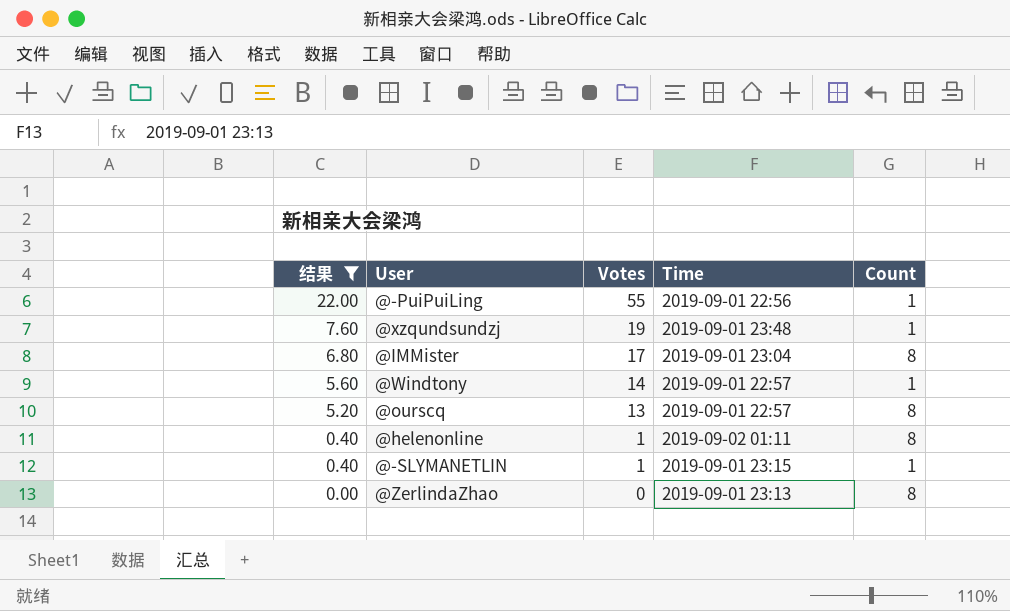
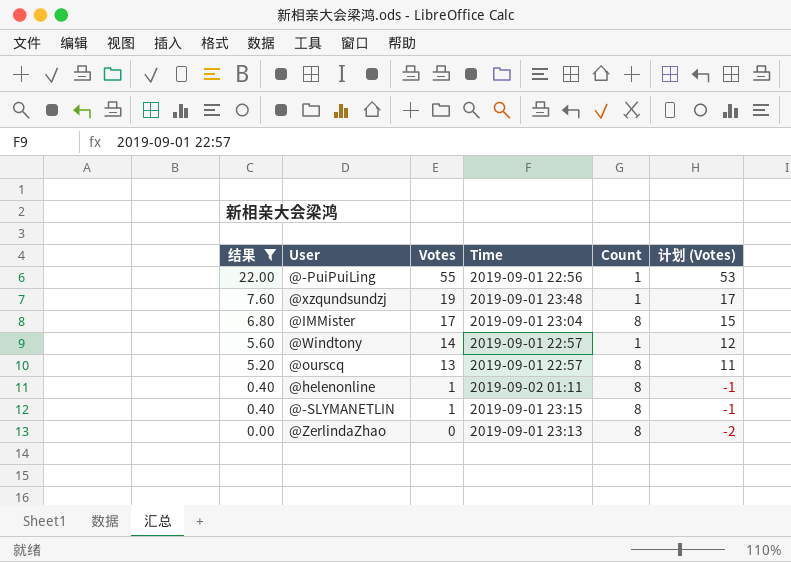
column 计划 (Votes) | formula: none -> [Votes] - 2
@-SLYMANETLIN | Count: 1 -> 8

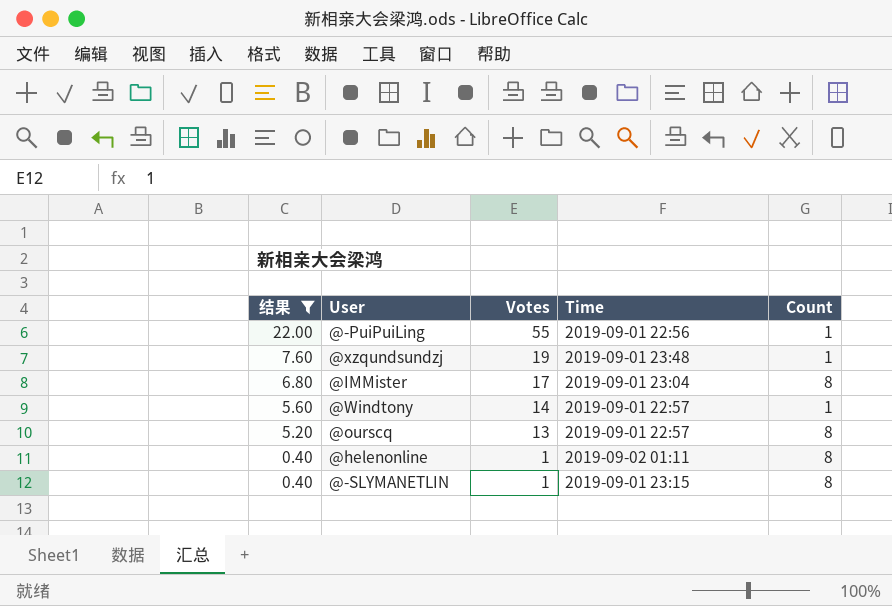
column 计划 (Votes) | formula: [Votes] - 2 -> none
row @ZerlindaZhao: 0.00 | 0 | 2019-09-01 23:13 | 8 | -2 -> none

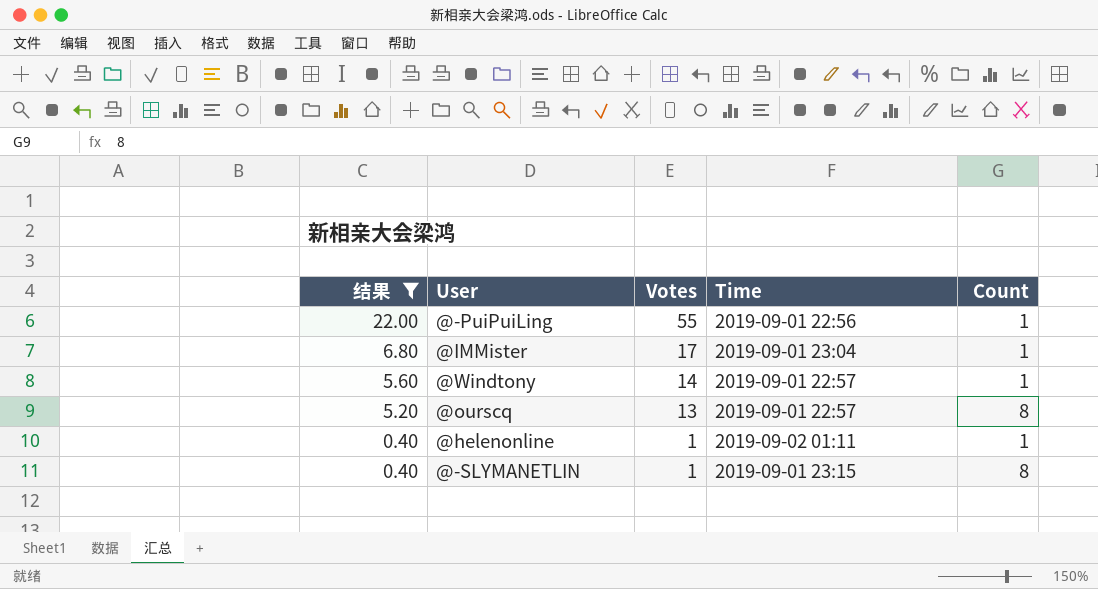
row @xzqundsundzj: 7.60 | 19 | 2019-09-01 23:48 | 1 -> none
@IMMister | Count: 8 -> 1
@helenonline | Count: 8 -> 1

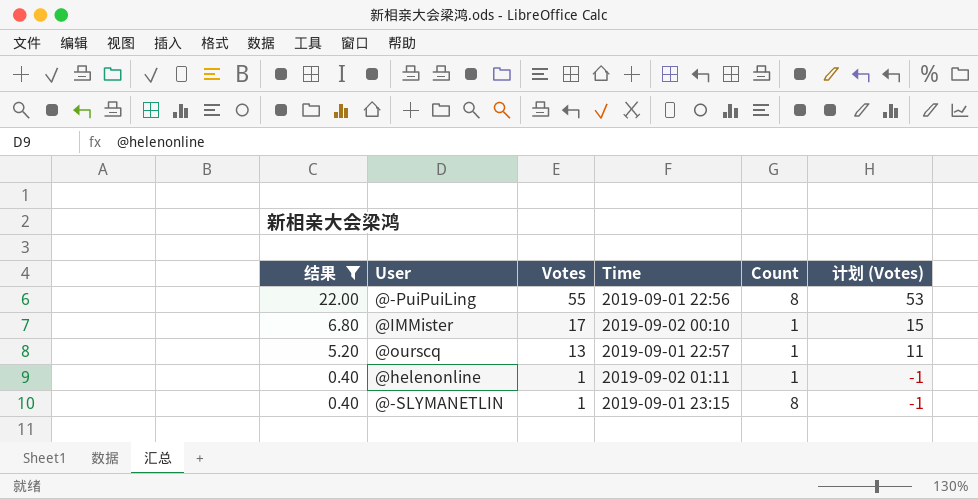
column 计划 (Votes) | formula: none -> [Votes] - 2
row @Windtony: 5.60 | 14 | 2019-09-01 22:57 | 1 -> none
@-PuiPuiLing | Count: 1 -> 8
@IMMister | Time: 2019-09-01 23:04 -> 2019-09-02 00:10
@ourscq | Count: 8 -> 1

